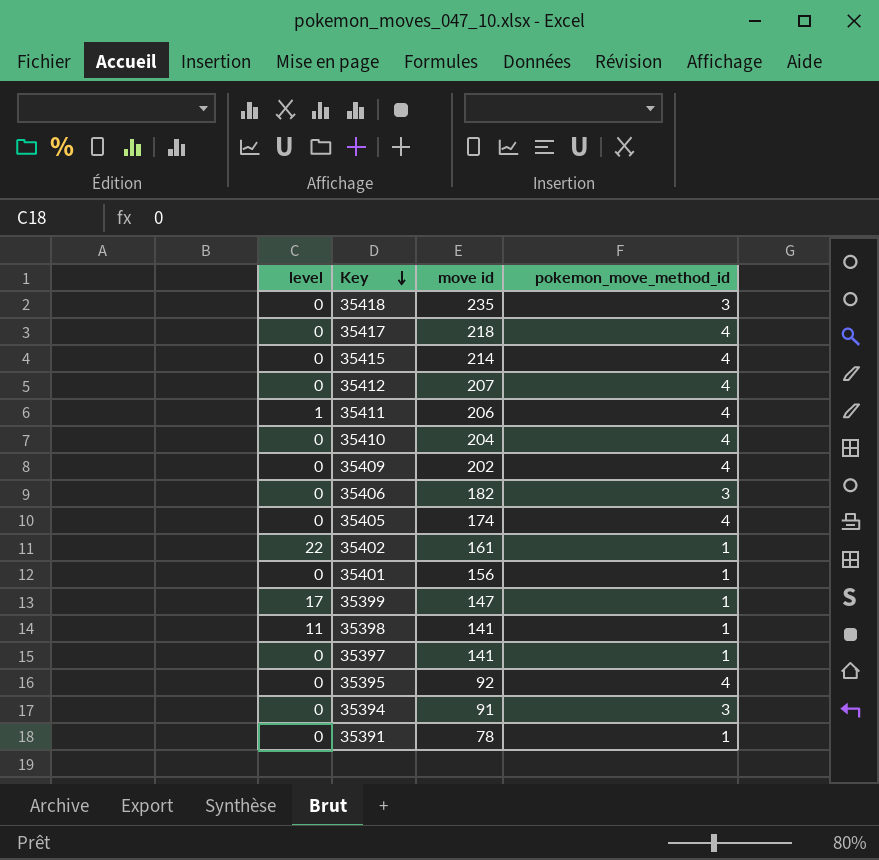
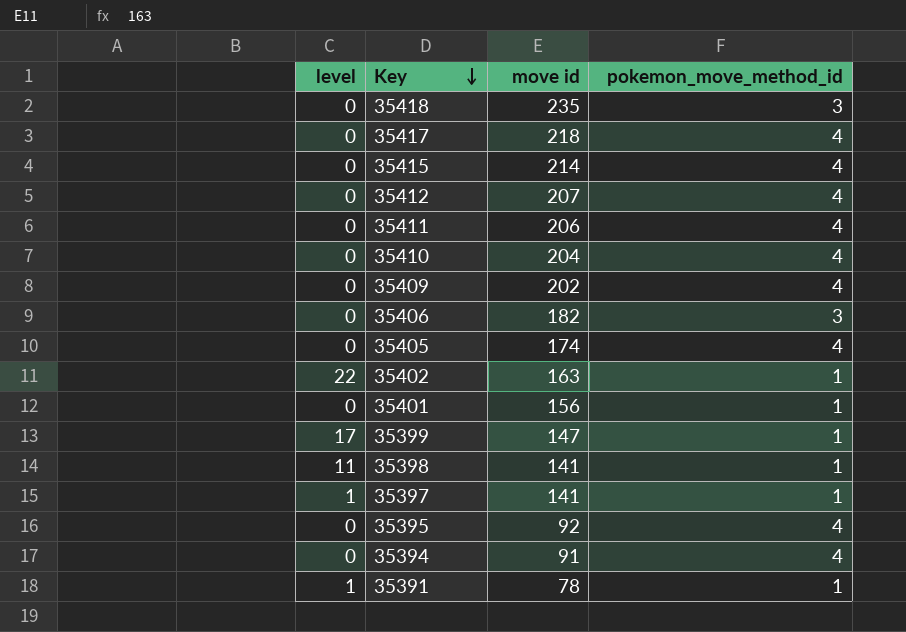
35411 | level: 1 -> 0
35402 | move id: 161 -> 163
35397 | level: 0 -> 1
35394 | pokemon_move_method_id: 3 -> 4
35391 | level: 0 -> 1

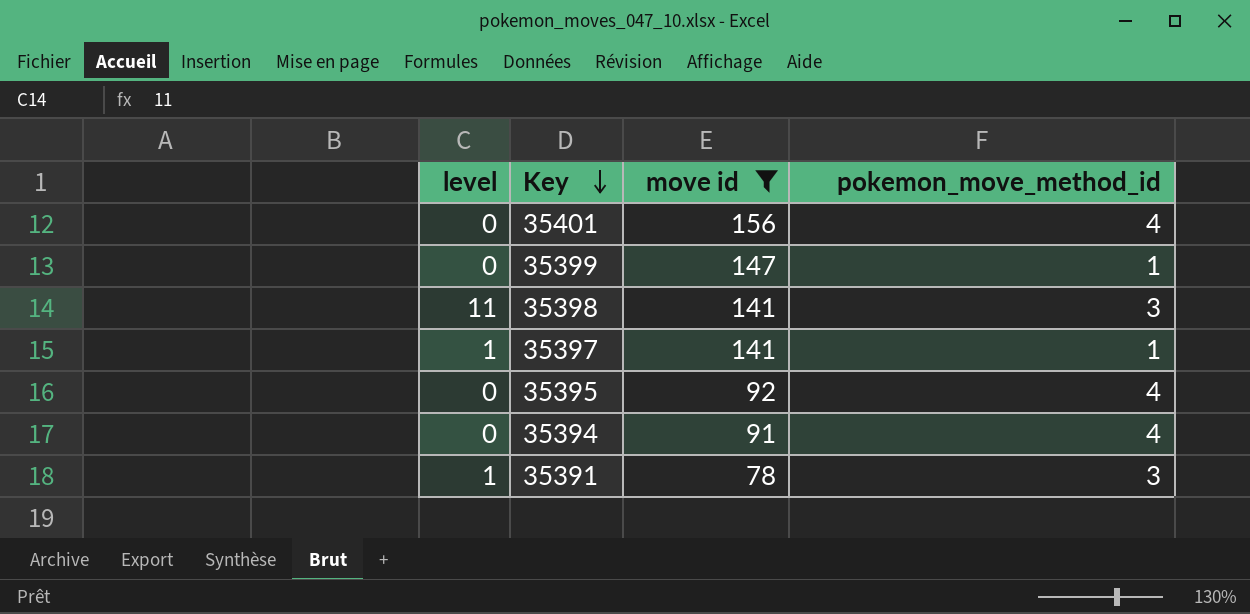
filter: none -> move id <= 156
35401 | pokemon_move_method_id: 1 -> 4
35399 | level: 17 -> 0
35398 | pokemon_move_method_id: 1 -> 3
35391 | pokemon_move_method_id: 1 -> 3

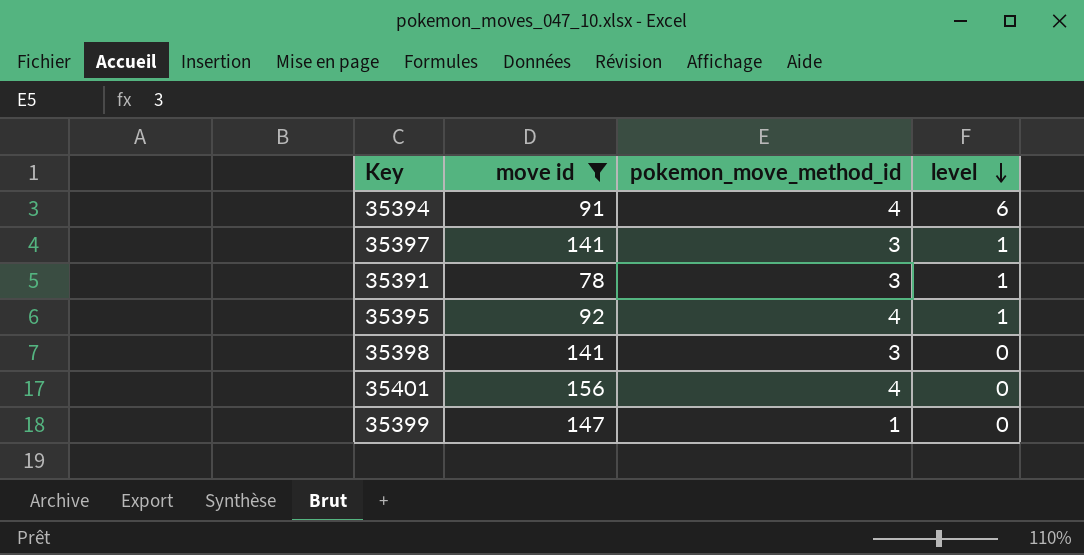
row order: Key descending -> level descending
column level | position: 1 -> 4
35394 | level: 0 -> 6
35397 | pokemon_move_method_id: 1 -> 3
35395 | level: 0 -> 1
35398 | level: 11 -> 0

